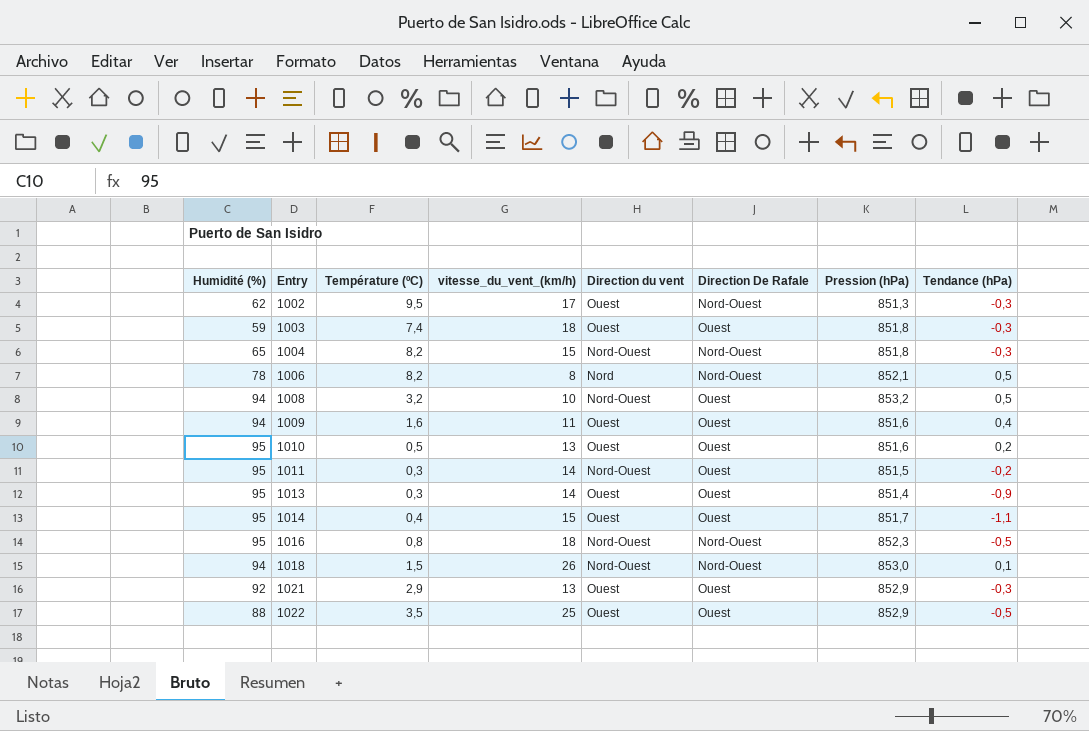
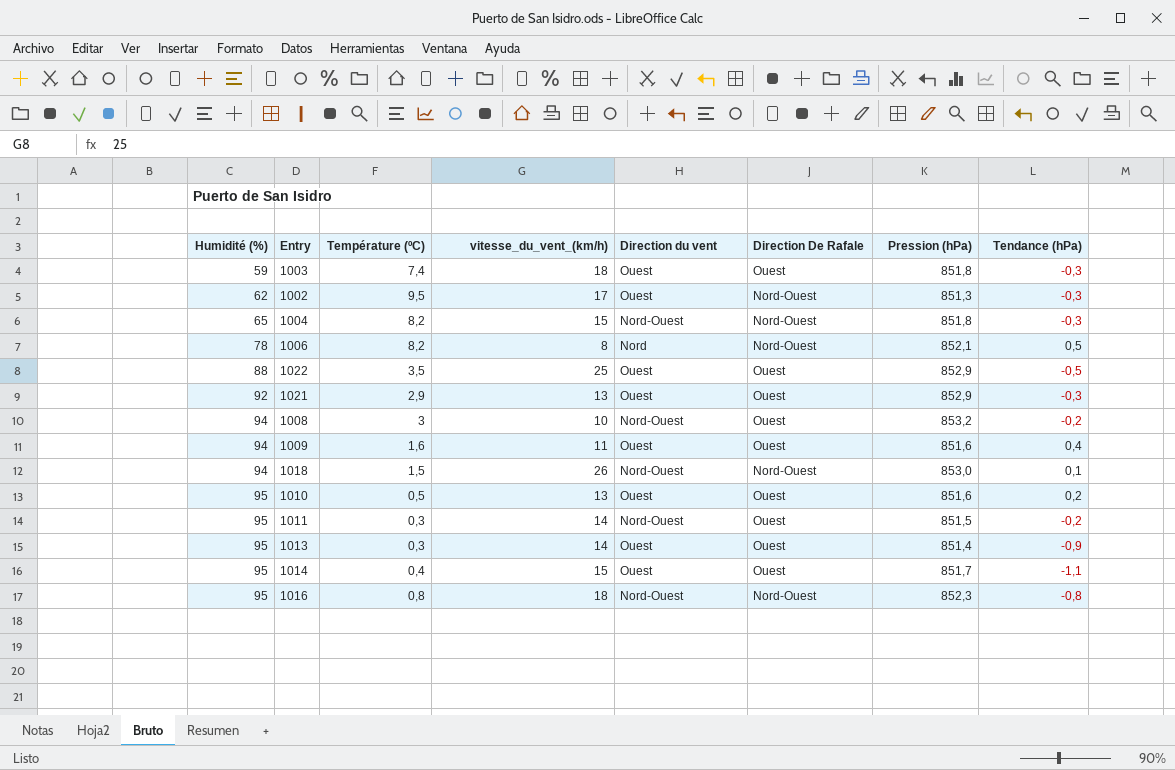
row order: Entry ascending -> Humidité (%) ascending
1008 | Température (ºC): 3,2 -> 3
1008 | Tendance (hPa): 0,5 -> -0,2
1016 | Tendance (hPa): -0,5 -> -0,8

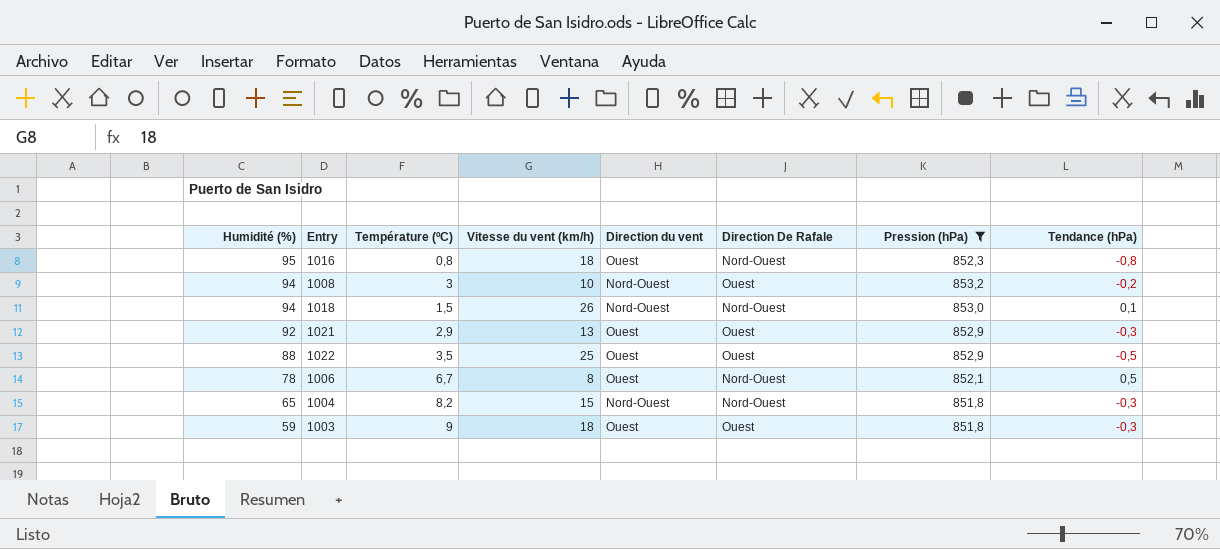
filter: none -> Pression (hPa) >= 851,8
row order: Humidité (%) ascending -> Humidité (%) descending
column name: vitesse_du_vent_(km/h) -> Vitesse du vent (km/h)
1016 | Direction du vent: Nord-Ouest -> Ouest
1006 | Température (ºC): 8,2 -> 6,7
1006 | Direction du vent: Nord -> Ouest
1003 | Température (ºC): 7,4 -> 9

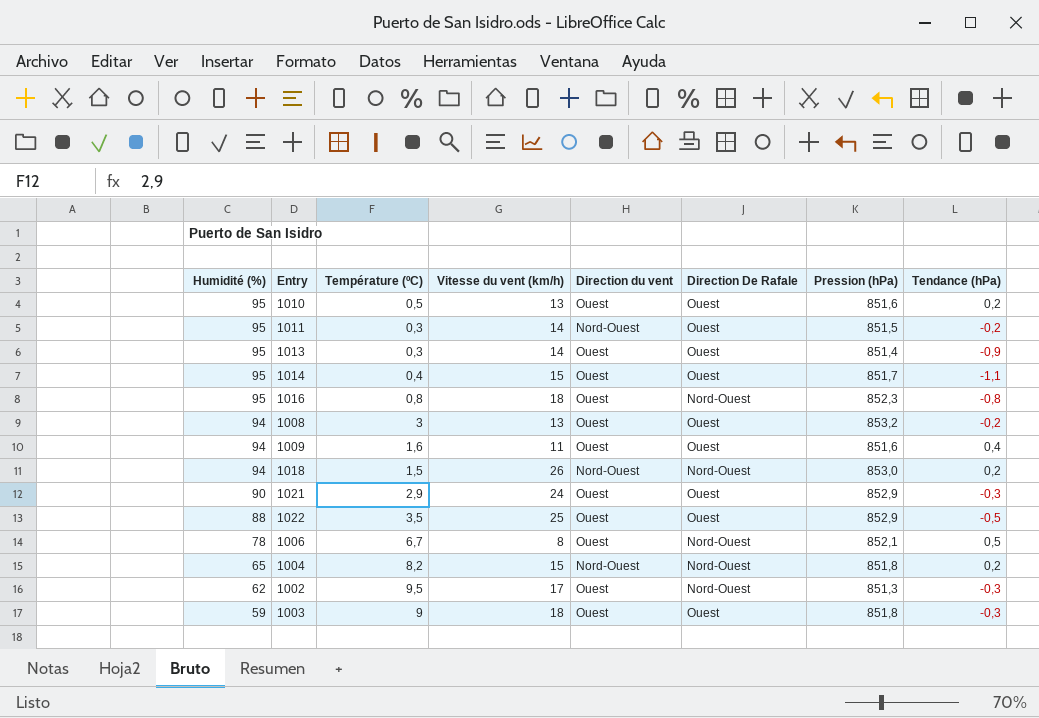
filter: Pression (hPa) >= 851,8 -> none
1008 | Vitesse du vent (km/h): 10 -> 13
1008 | Direction du vent: Nord-Ouest -> Ouest
1018 | Tendance (hPa): 0,1 -> 0,2
1021 | Humidité (%): 92 -> 90
1021 | Vitesse du vent (km/h): 13 -> 24
1004 | Tendance (hPa): -0,3 -> 0,2

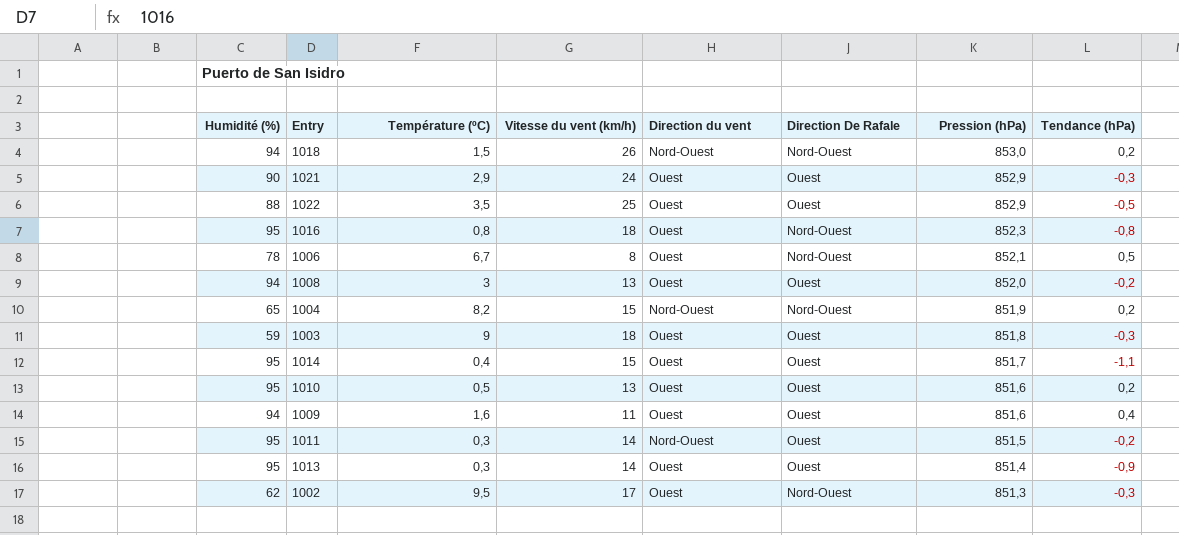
row order: Humidité (%) descending -> Pression (hPa) descending
1008 | Pression (hPa): 853,2 -> 852,0
1004 | Pression (hPa): 851,8 -> 851,9

